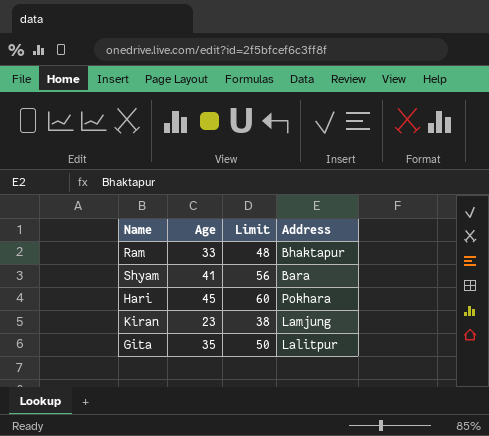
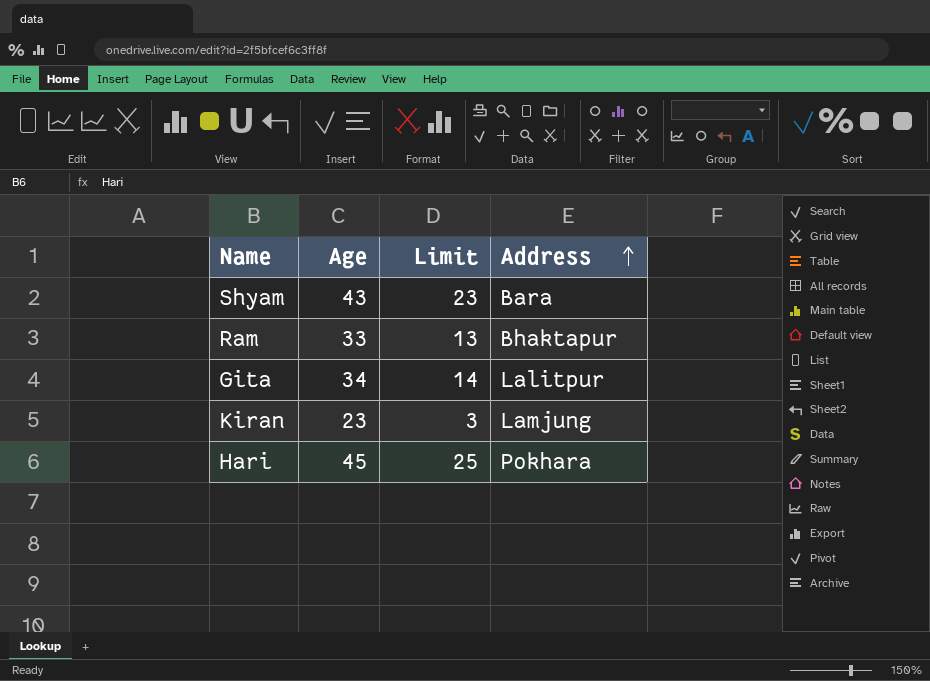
row order: none -> Address ascending
column Limit | formula: [Age] + 15 -> [Age] - 20
Shyam | Age: 41 -> 43
Gita | Age: 35 -> 34

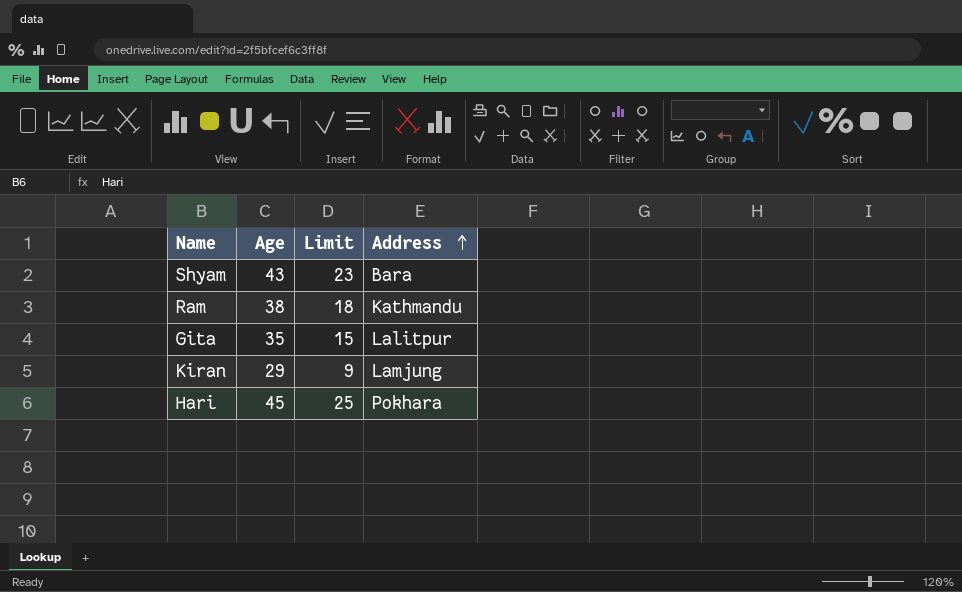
Ram | Age: 33 -> 38
Ram | Limit: 13 -> 18
Ram | Address: Bhaktapur -> Kathmandu
Gita | Age: 34 -> 35
Gita | Limit: 14 -> 15
Kiran | Age: 23 -> 29
Kiran | Limit: 3 -> 9

